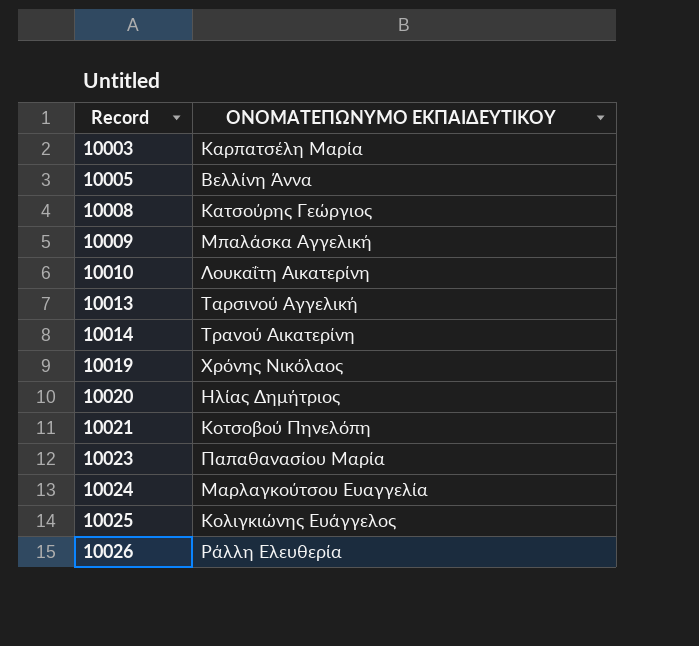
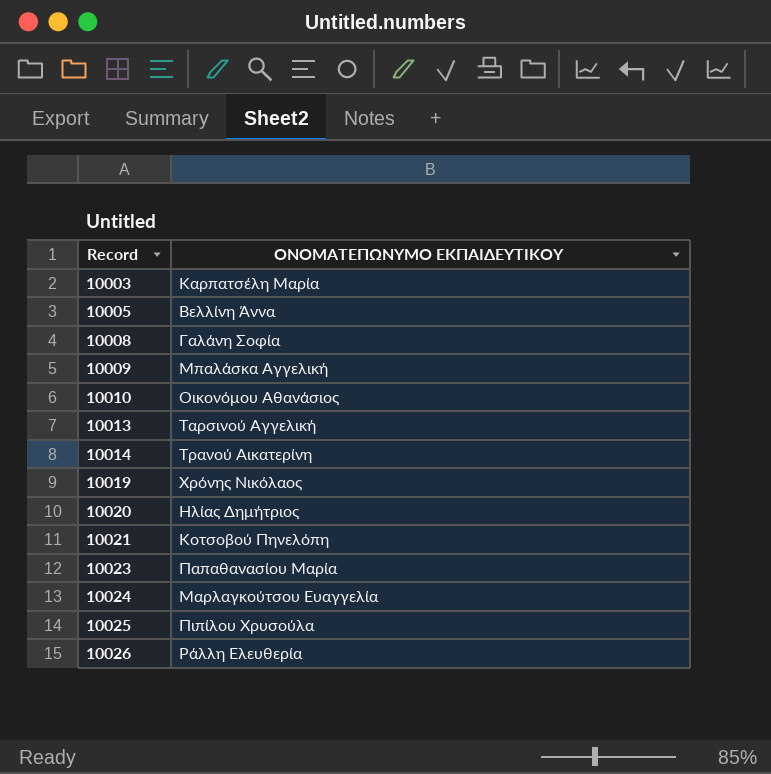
10008 | ΟΝΟΜΑΤΕΠΩΝΥΜΟ ΕΚΠΑΙΔΕΥΤΙΚΟΥ: Κατσούρης Γεώργιος -> Γαλάνη Σοφία
10010 | ΟΝΟΜΑΤΕΠΩΝΥΜΟ ΕΚΠΑΙΔΕΥΤΙΚΟΥ: Λουκαΐτη Αικατερίνη -> Οικονόμου Αθανάσιος
10025 | ΟΝΟΜΑΤΕΠΩΝΥΜΟ ΕΚΠΑΙΔΕΥΤΙΚΟΥ: Κολιγκιώνης Ευάγγελος -> Πιπίλου Χρυσούλα

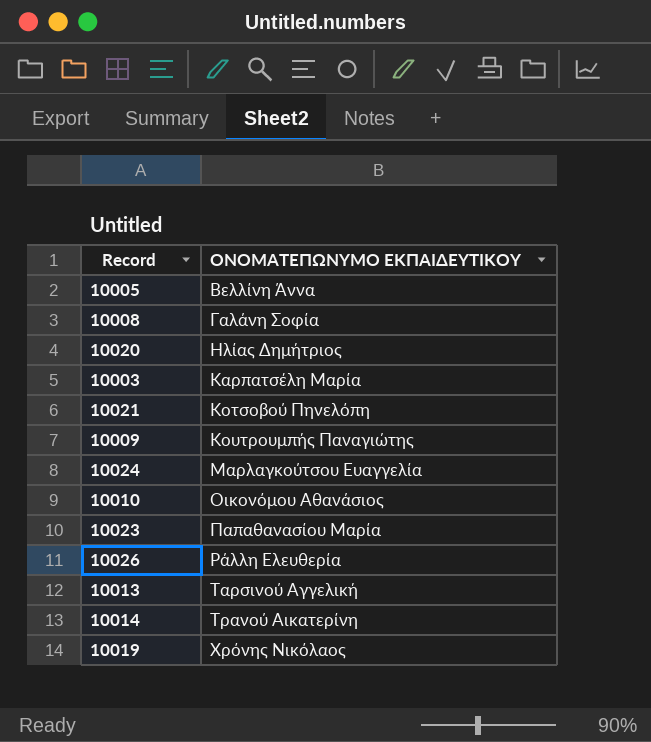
row order: Record ascending -> ΟΝΟΜΑΤΕΠΩΝΥΜΟ ΕΚΠΑΙΔΕΥΤΙΚΟΥ ascending
row 10025: Πιπίλου Χρυσούλα -> none
10009 | ΟΝΟΜΑΤΕΠΩΝΥΜΟ ΕΚΠΑΙΔΕΥΤΙΚΟΥ: Μπαλάσκα Αγγελική -> Κουτρουμπής Παναγιώτης

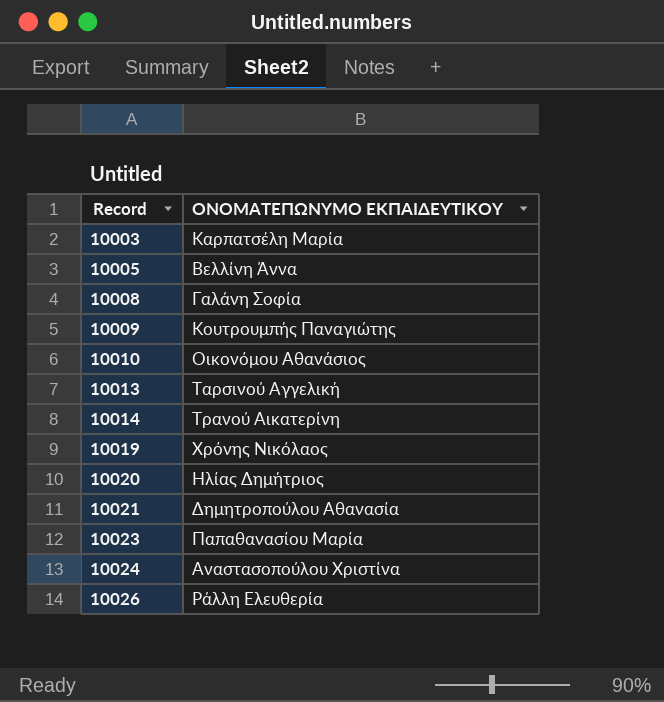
row order: ΟΝΟΜΑΤΕΠΩΝΥΜΟ ΕΚΠΑΙΔΕΥΤΙΚΟΥ ascending -> Record ascending
10021 | ΟΝΟΜΑΤΕΠΩΝΥΜΟ ΕΚΠΑΙΔΕΥΤΙΚΟΥ: Κοτσοβού Πηνελόπη -> Δημητροπούλου Αθανασία
10024 | ΟΝΟΜΑΤΕΠΩΝΥΜΟ ΕΚΠΑΙΔΕΥΤΙΚΟΥ: Μαρλαγκούτσου Ευαγγελία -> Αναστασοπούλου Χριστίνα

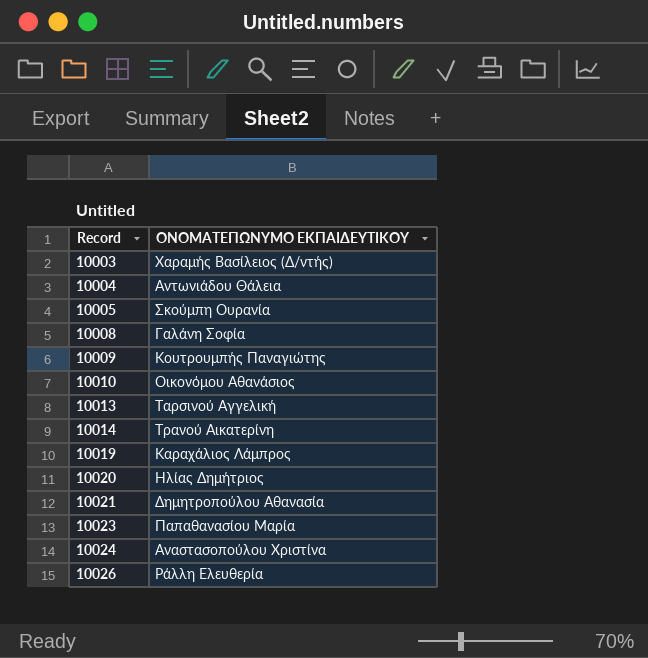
10003 | ΟΝΟΜΑΤΕΠΩΝΥΜΟ ΕΚΠΑΙΔΕΥΤΙΚΟΥ: Καρπατσέλη Μαρία -> Χαραμής Βασίλειος (Δ/ντής)
row 10004: none -> Αντωνιάδου Θάλεια
10005 | ΟΝΟΜΑΤΕΠΩΝΥΜΟ ΕΚΠΑΙΔΕΥΤΙΚΟΥ: Βελλίνη Άννα -> Σκούμπη Ουρανία
10019 | ΟΝΟΜΑΤΕΠΩΝΥΜΟ ΕΚΠΑΙΔΕΥΤΙΚΟΥ: Χρόνης Νικόλαος -> Καραχάλιος Λάμπρος

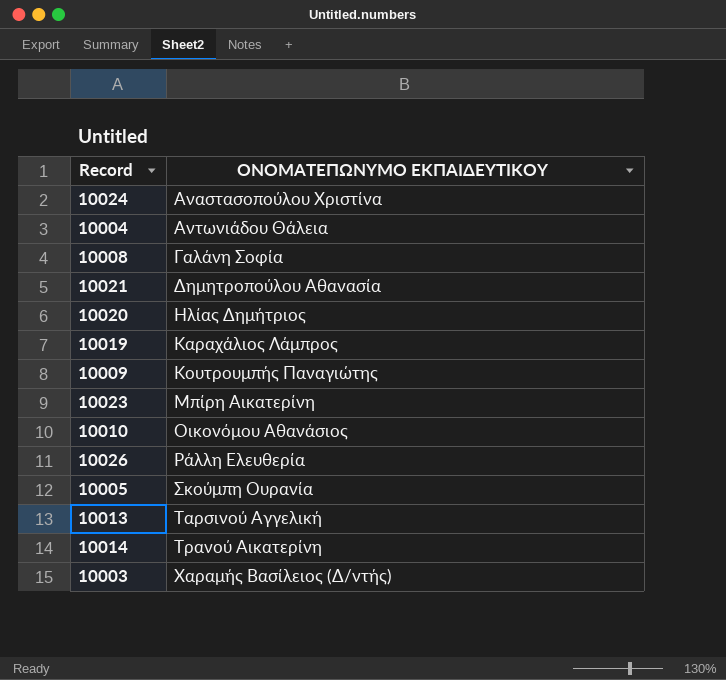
row order: Record ascending -> ΟΝΟΜΑΤΕΠΩΝΥΜΟ ΕΚΠΑΙΔΕΥΤΙΚΟΥ ascending
10023 | ΟΝΟΜΑΤΕΠΩΝΥΜΟ ΕΚΠΑΙΔΕΥΤΙΚΟΥ: Παπαθανασίου Μαρία -> Μπίρη Αικατερίνη

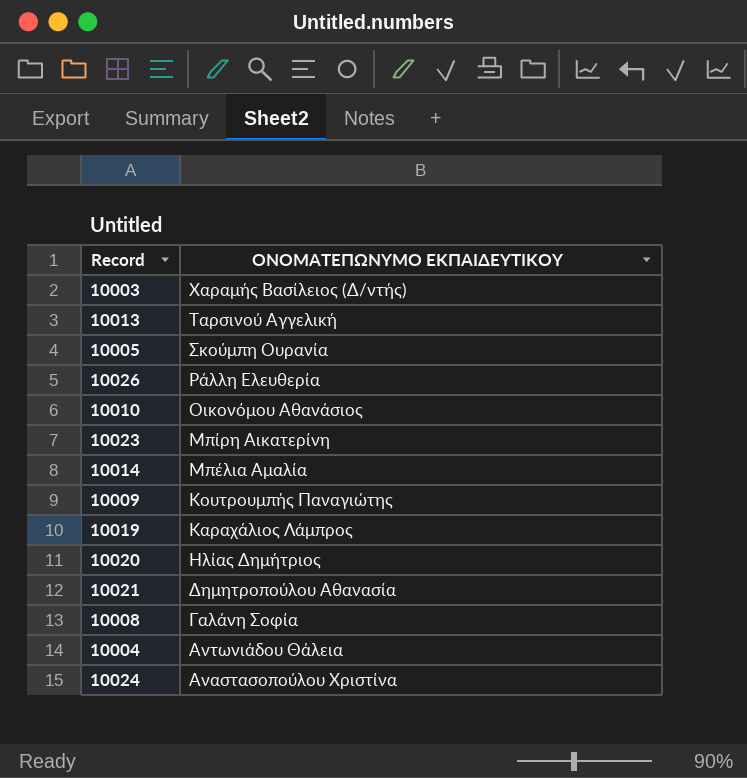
row order: ΟΝΟΜΑΤΕΠΩΝΥΜΟ ΕΚΠΑΙΔΕΥΤΙΚΟΥ ascending -> ΟΝΟΜΑΤΕΠΩΝΥΜΟ ΕΚΠΑΙΔΕΥΤΙΚΟΥ descending
10014 | ΟΝΟΜΑΤΕΠΩΝΥΜΟ ΕΚΠΑΙΔΕΥΤΙΚΟΥ: Τρανού Αικατερίνη -> Μπέλια Αμαλία

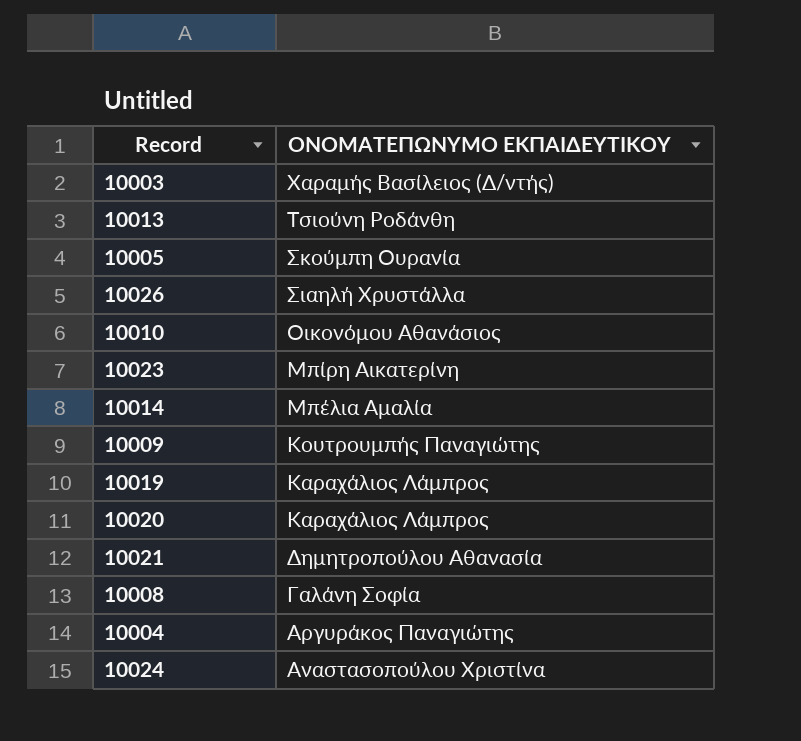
10013 | ΟΝΟΜΑΤΕΠΩΝΥΜΟ ΕΚΠΑΙΔΕΥΤΙΚΟΥ: Ταρσινού Αγγελική -> Τσιούνη Ροδάνθη
10026 | ΟΝΟΜΑΤΕΠΩΝΥΜΟ ΕΚΠΑΙΔΕΥΤΙΚΟΥ: Ράλλη Ελευθερία -> Σιαηλή Χρυστάλλα
10020 | ΟΝΟΜΑΤΕΠΩΝΥΜΟ ΕΚΠΑΙΔΕΥΤΙΚΟΥ: Ηλίας Δημήτριος -> Καραχάλιος Λάμπρος
10004 | ΟΝΟΜΑΤΕΠΩΝΥΜΟ ΕΚΠΑΙΔΕΥΤΙΚΟΥ: Αντωνιάδου Θάλεια -> Αργυράκος Παναγιώτης

